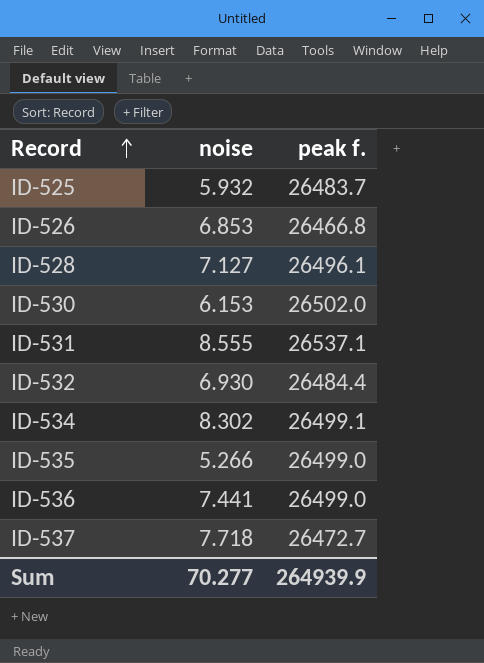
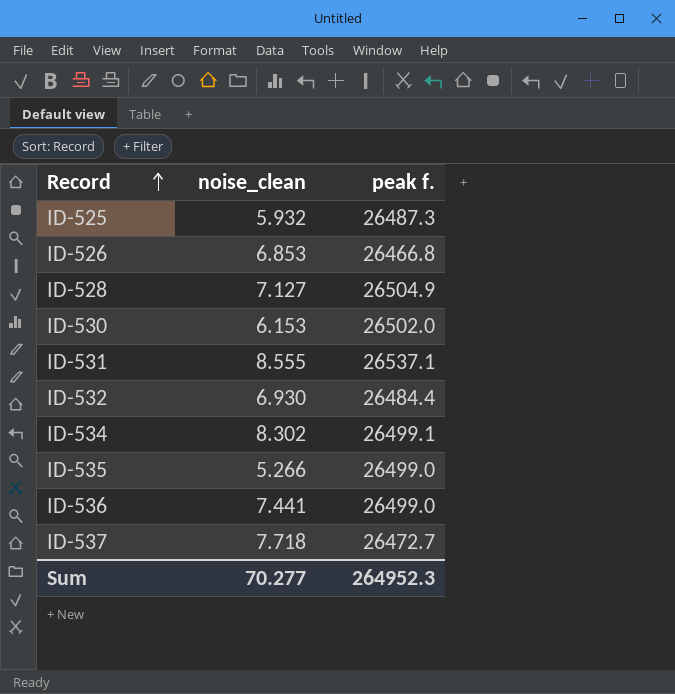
column name: noise -> noise_clean
ID-525 | peak f.: 26483.7 -> 26487.3
ID-528 | peak f.: 26496.1 -> 26504.9
Sum | peak f.: 264939.9 -> 264952.3

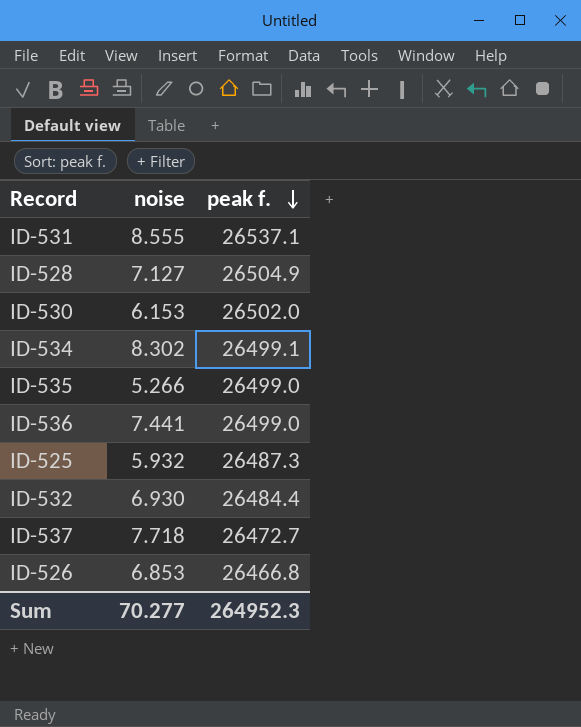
row order: Record ascending -> peak f. descending
column name: noise_clean -> noise

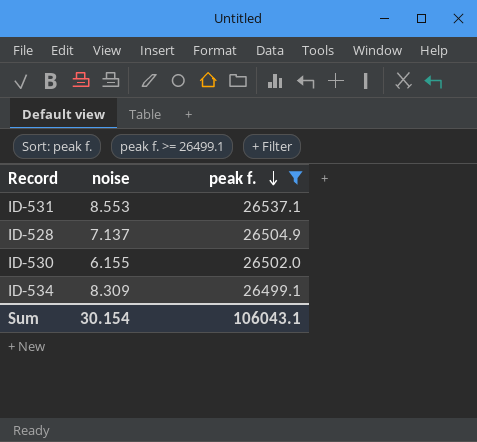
filter: none -> peak f. >= 26499.1
ID-531 | noise: 8.555 -> 8.553
ID-528 | noise: 7.127 -> 7.137
ID-530 | noise: 6.153 -> 6.155
ID-534 | noise: 8.302 -> 8.309
Sum | noise: 70.277 -> 30.154
Sum | peak f.: 264952.3 -> 106043.1

